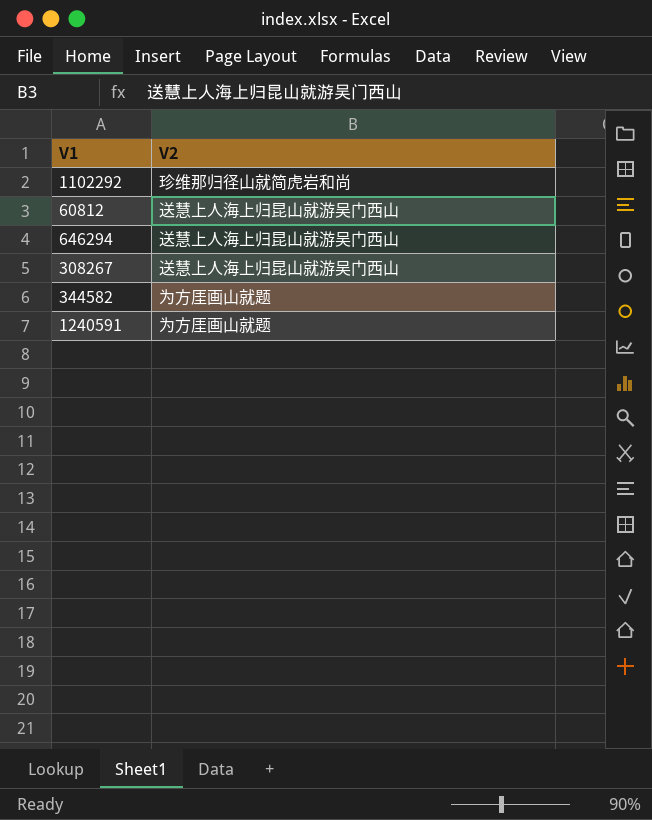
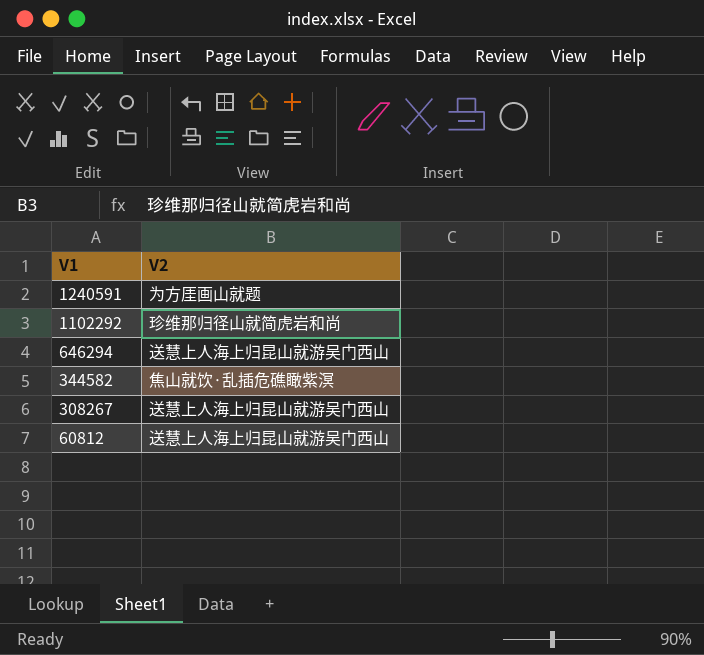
row order: none -> V1 descending
344582 | V2: 为方厓画山就题 -> 焦山就饮·乱插危礁瞰紫溟

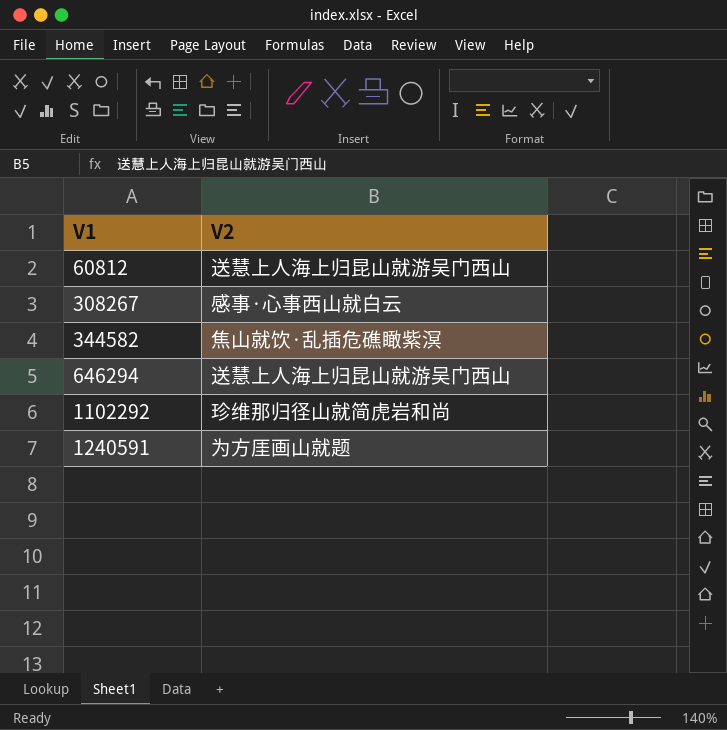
row order: V1 descending -> V1 ascending
308267 | V2: 送慧上人海上归昆山就游吴门西山 -> 感事·心事西山就白云

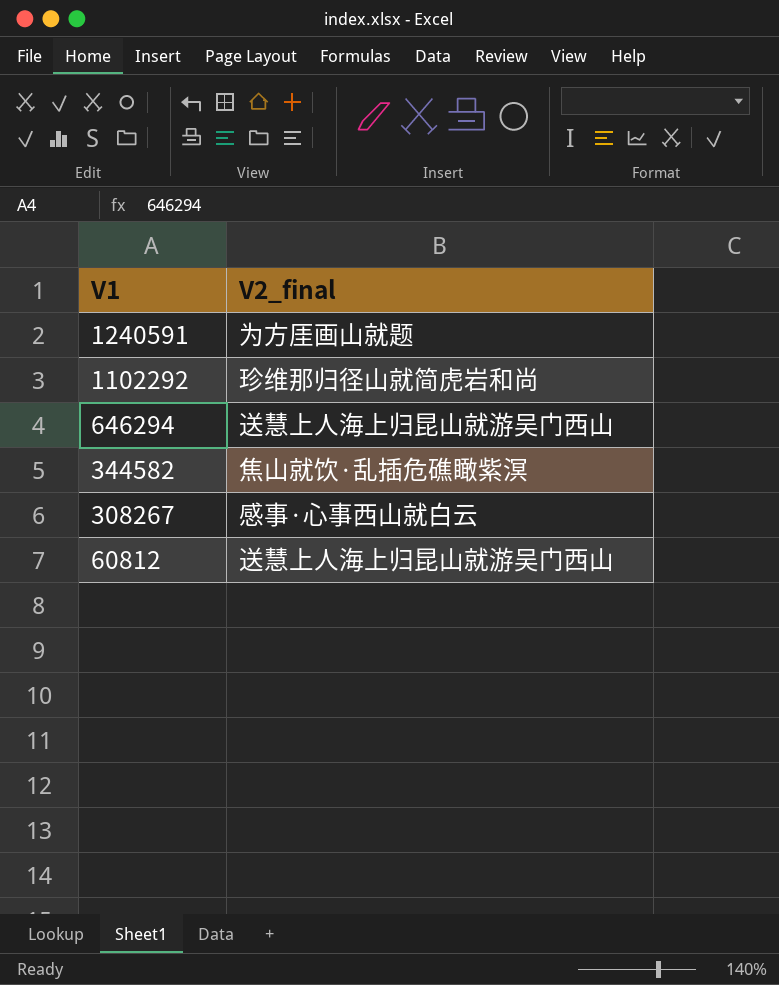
row order: V1 ascending -> V1 descending
column name: V2 -> V2_final

